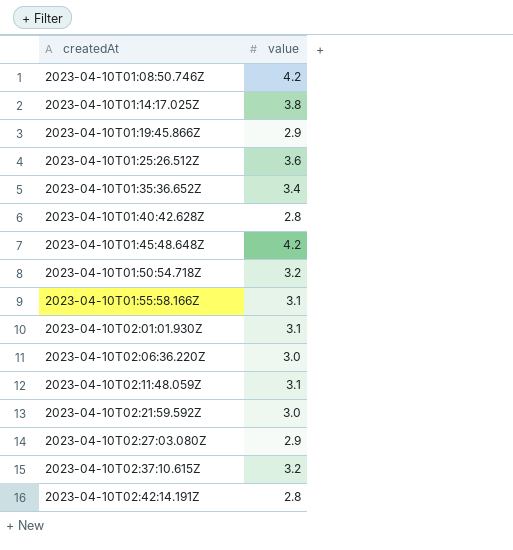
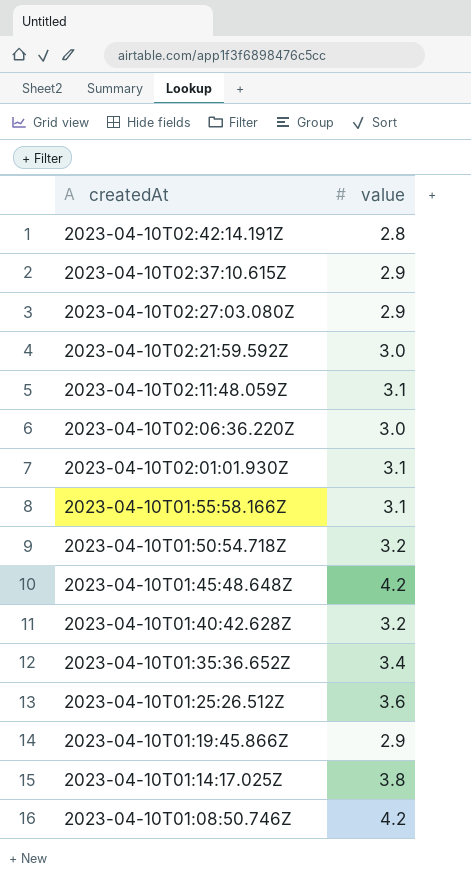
row order: createdAt ascending -> createdAt descending
2023-04-10T02:37:10.615Z | value: 3.2 -> 2.9
2023-04-10T01:40:42.628Z | value: 2.8 -> 3.2

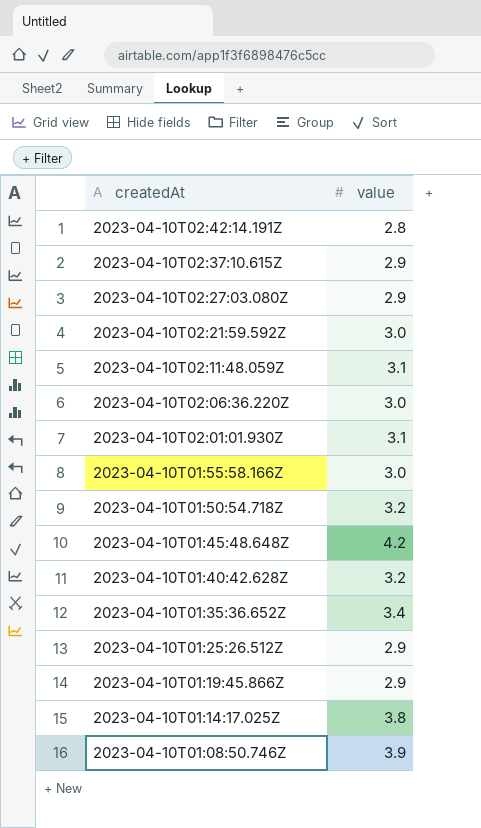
2023-04-10T01:55:58.166Z | value: 3.1 -> 3.0
2023-04-10T01:25:26.512Z | value: 3.6 -> 2.9
2023-04-10T01:08:50.746Z | value: 4.2 -> 3.9

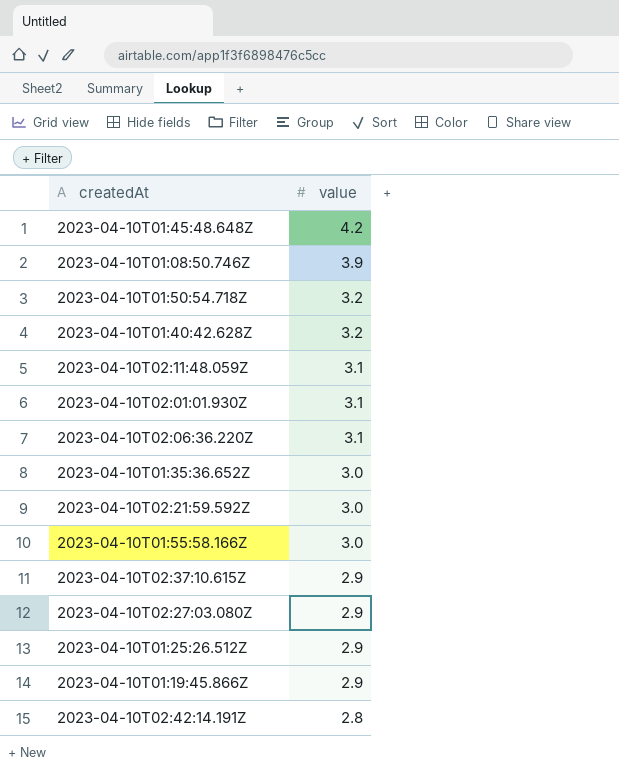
row order: createdAt descending -> value descending
row 2023-04-10T01:14:17.025Z: 3.8 -> none
2023-04-10T02:06:36.220Z | value: 3.0 -> 3.1
2023-04-10T01:35:36.652Z | value: 3.4 -> 3.0

